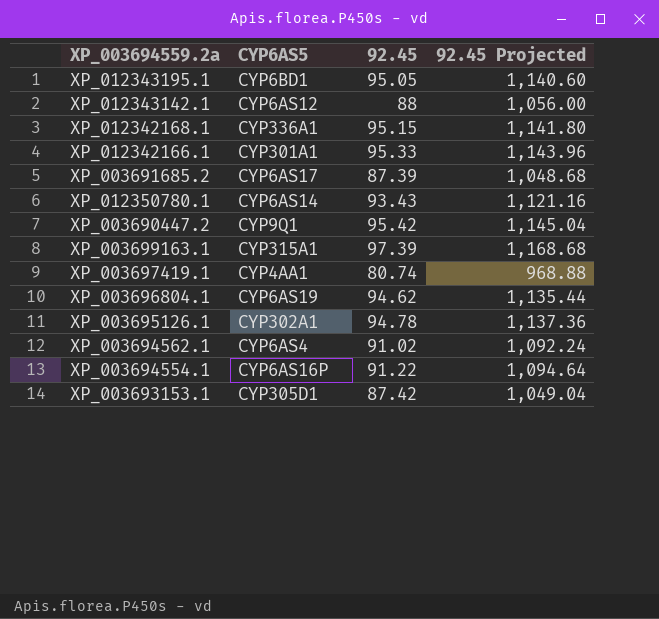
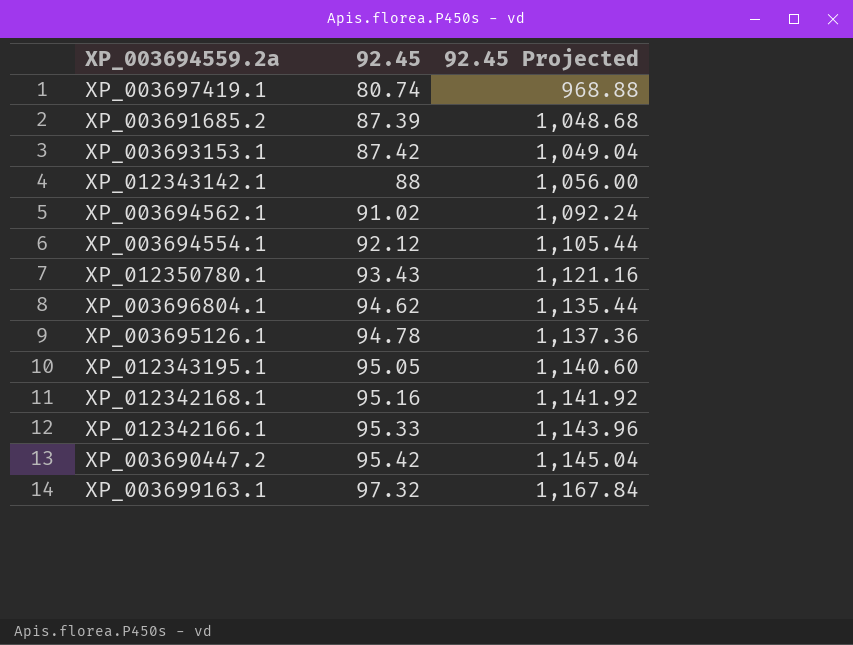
row order: none -> 92.45 ascending
column CYP6AS5 | position: 2 -> none
XP_003694554.1 | 92.45: 91.22 -> 92.12
XP_003694554.1 | 92.45 Projected: 1,094.64 -> 1,105.44
XP_012342168.1 | 92.45: 95.15 -> 95.16
XP_012342168.1 | 92.45 Projected: 1,141.80 -> 1,141.92
XP_003699163.1 | 92.45: 97.39 -> 97.32
XP_003699163.1 | 92.45 Projected: 1,168.68 -> 1,167.84

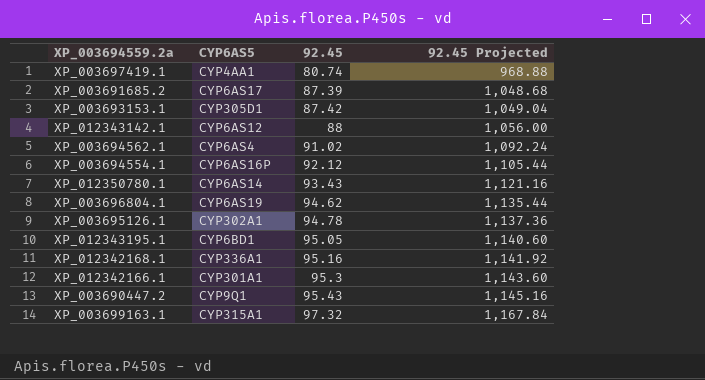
column CYP6AS5 | position: none -> 2
XP_012342166.1 | 92.45: 95.33 -> 95.3
XP_012342166.1 | 92.45 Projected: 1,143.96 -> 1,143.60
XP_003690447.2 | 92.45: 95.42 -> 95.43
XP_003690447.2 | 92.45 Projected: 1,145.04 -> 1,145.16

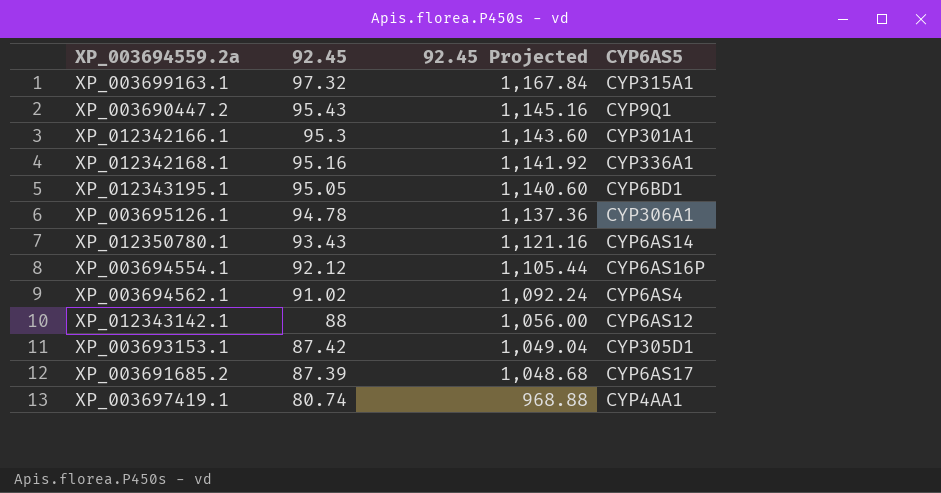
row order: 92.45 ascending -> 92.45 descending
column CYP6AS5 | position: 2 -> 4
row XP_003696804.1: CYP6AS19 | 94.62 | 1,135.44 -> none
XP_003695126.1 | CYP6AS5: CYP302A1 -> CYP306A1

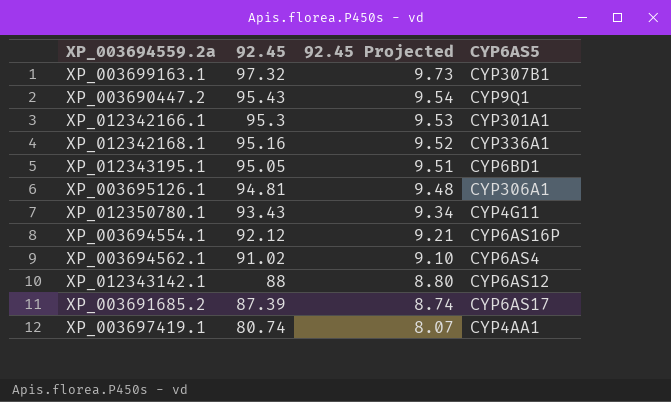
column 92.45 Projected | formula: [92.45] * 12 -> [92.45] * 0.1
row XP_003693153.1: 87.42 | 1,049.04 | CYP305D1 -> none
XP_003699163.1 | CYP6AS5: CYP315A1 -> CYP307B1
XP_003695126.1 | 92.45: 94.78 -> 94.81
XP_012350780.1 | CYP6AS5: CYP6AS14 -> CYP4G11

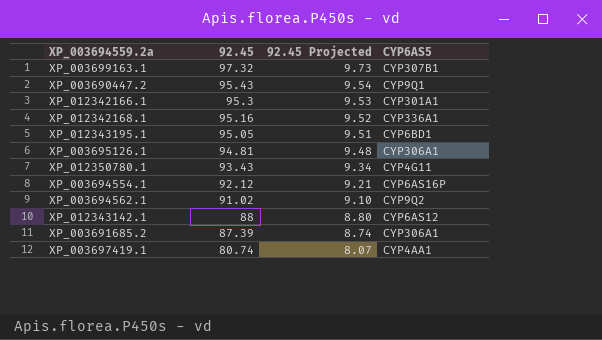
XP_003694562.1 | CYP6AS5: CYP6AS4 -> CYP9Q2
XP_003691685.2 | CYP6AS5: CYP6AS17 -> CYP306A1

